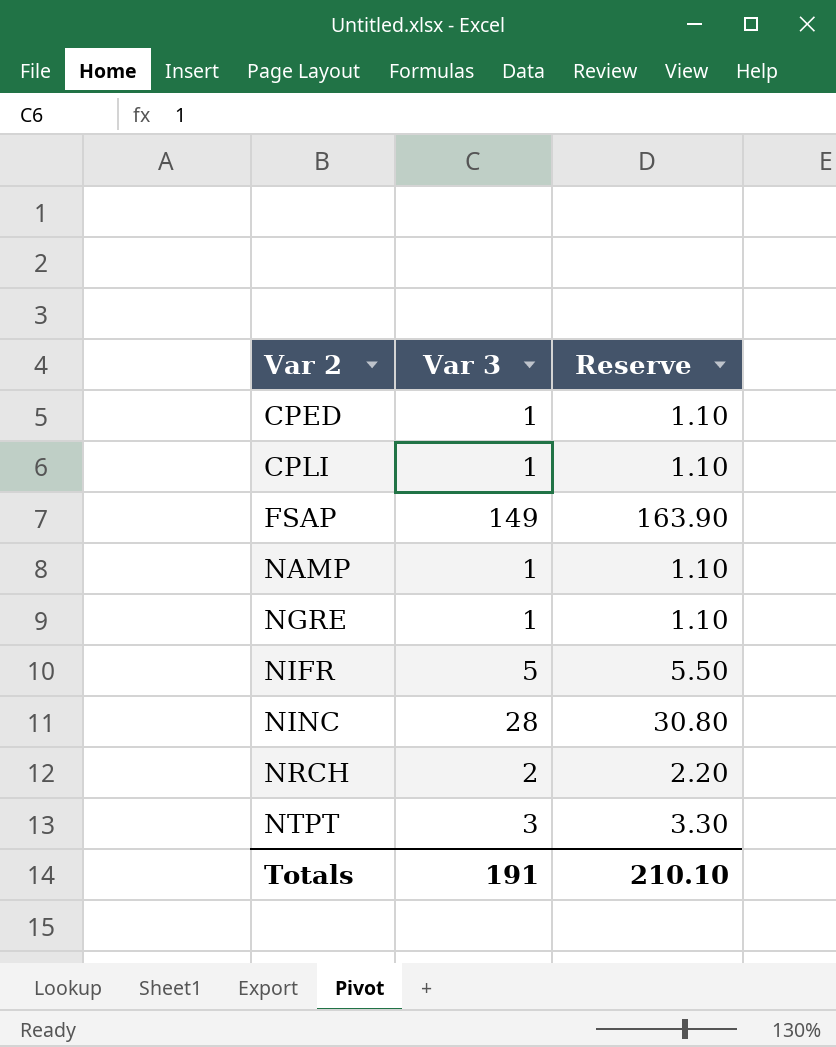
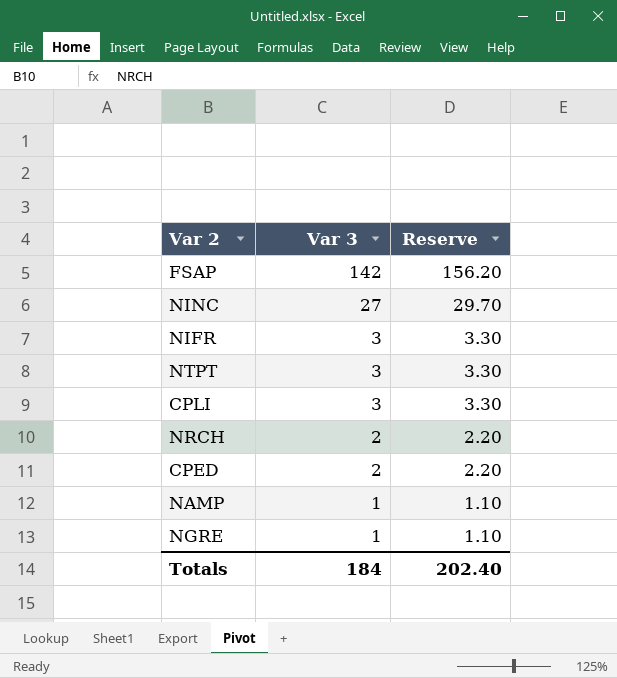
row order: Var 2 ascending -> Var 3 descending
FSAP | Var 3: 149 -> 142
FSAP | Reserve: 163.90 -> 156.20
NINC | Var 3: 28 -> 27
NINC | Reserve: 30.80 -> 29.70
NIFR | Var 3: 5 -> 3
NIFR | Reserve: 5.50 -> 3.30
CPLI | Var 3: 1 -> 3
CPLI | Reserve: 1.10 -> 3.30
CPED | Var 3: 1 -> 2
CPED | Reserve: 1.10 -> 2.20
Totals | Var 3: 191 -> 184
Totals | Reserve: 210.10 -> 202.40

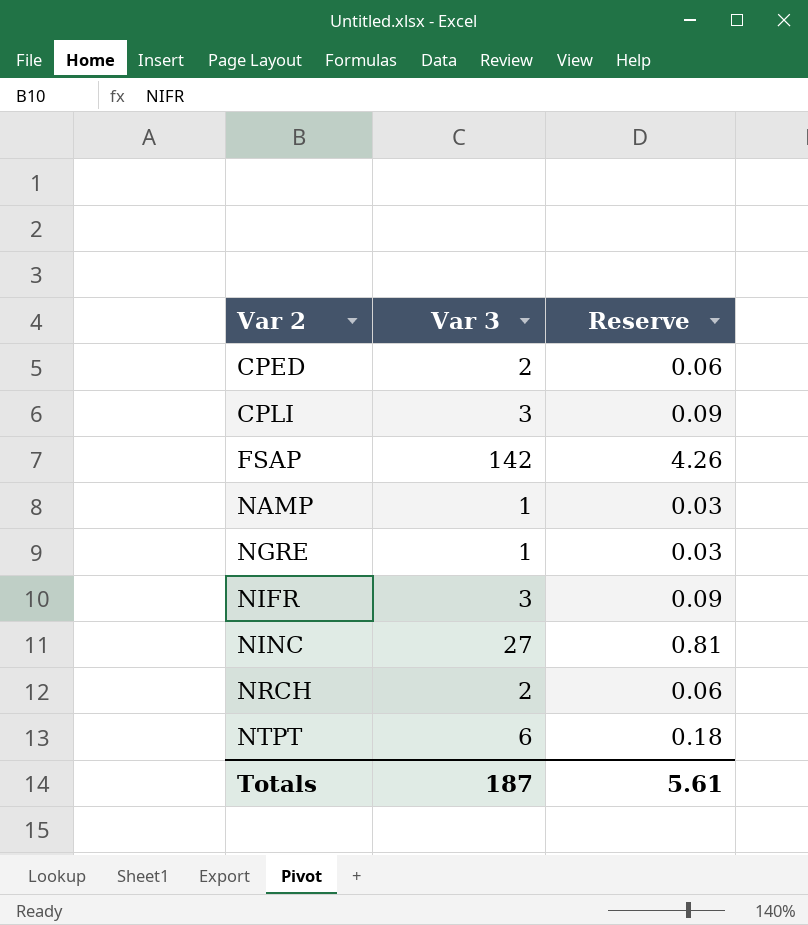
row order: Var 3 descending -> Var 2 ascending
column Reserve | formula: [Var 3] * 1.1 -> [Var 3] * 0.03
NTPT | Var 3: 3 -> 6
Totals | Var 3: 184 -> 187
Totals | Reserve: 202.40 -> 5.61

